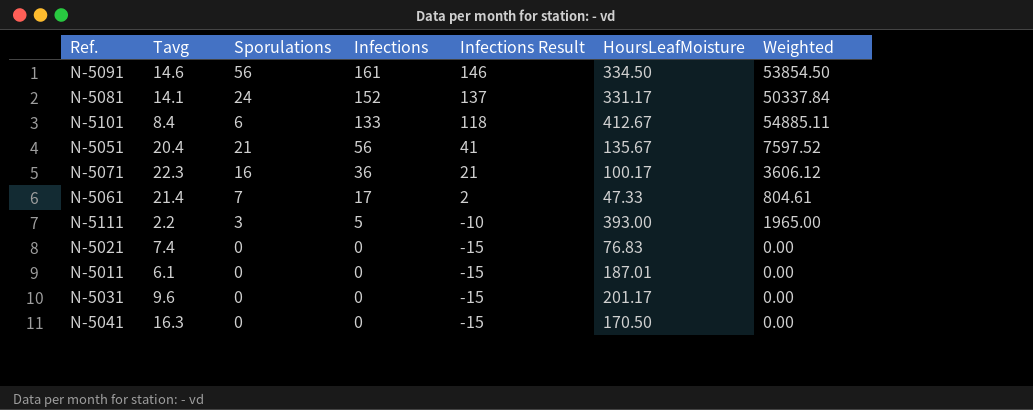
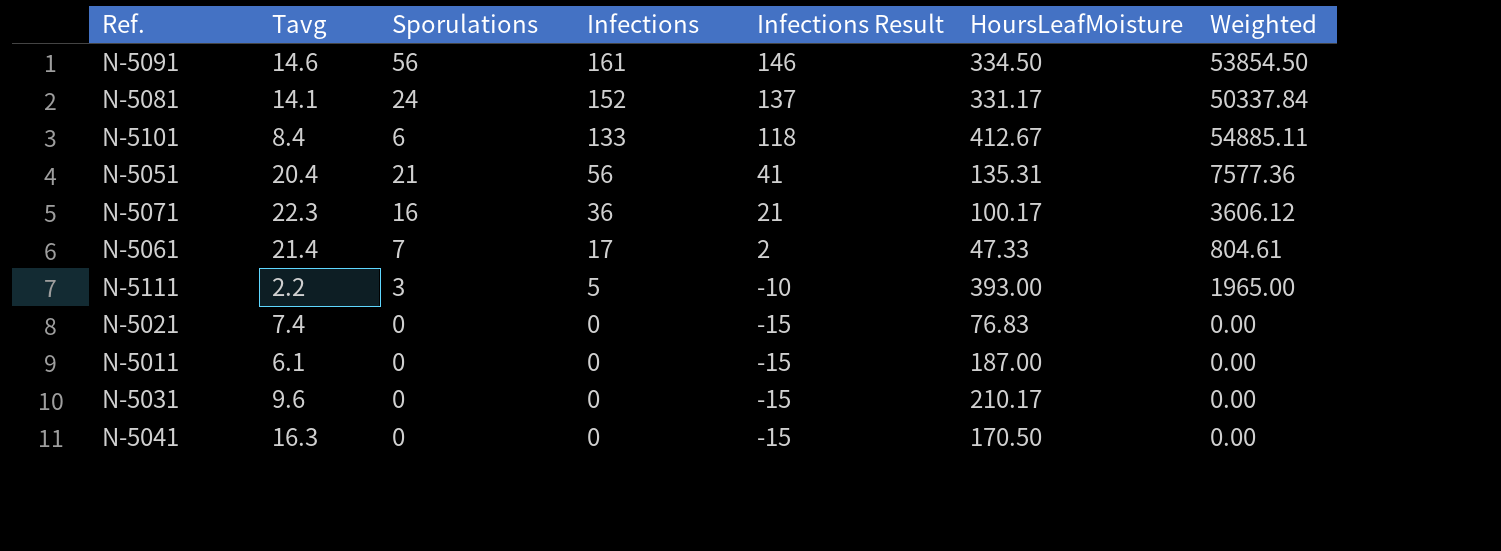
N-5051 | HoursLeafMoisture: 135.67 -> 135.31
N-5051 | Weighted: 7597.52 -> 7577.36
N-5011 | HoursLeafMoisture: 187.01 -> 187.00
N-5031 | HoursLeafMoisture: 201.17 -> 210.17

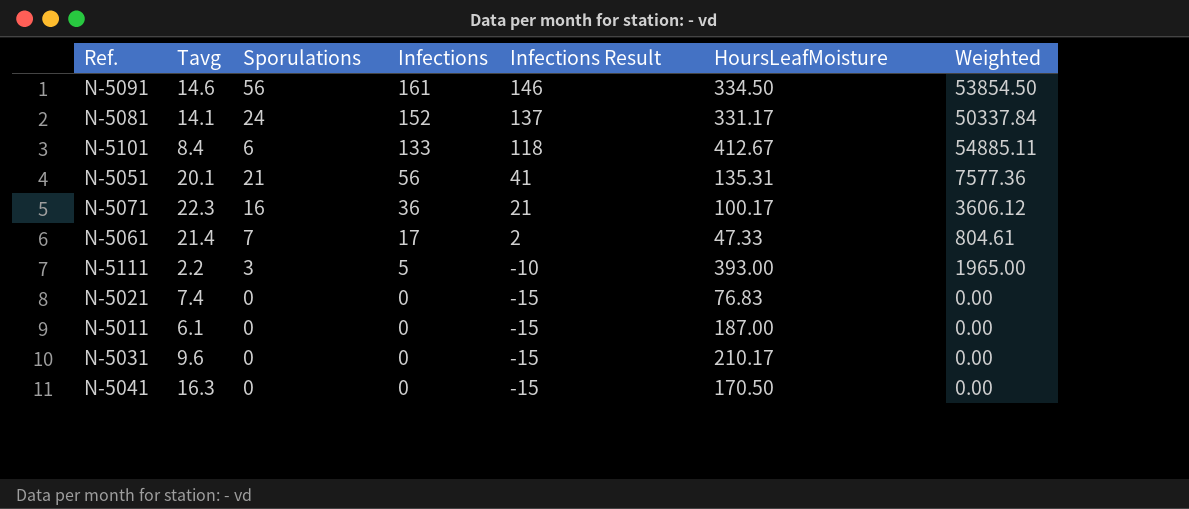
N-5051 | Tavg: 20.4 -> 20.1

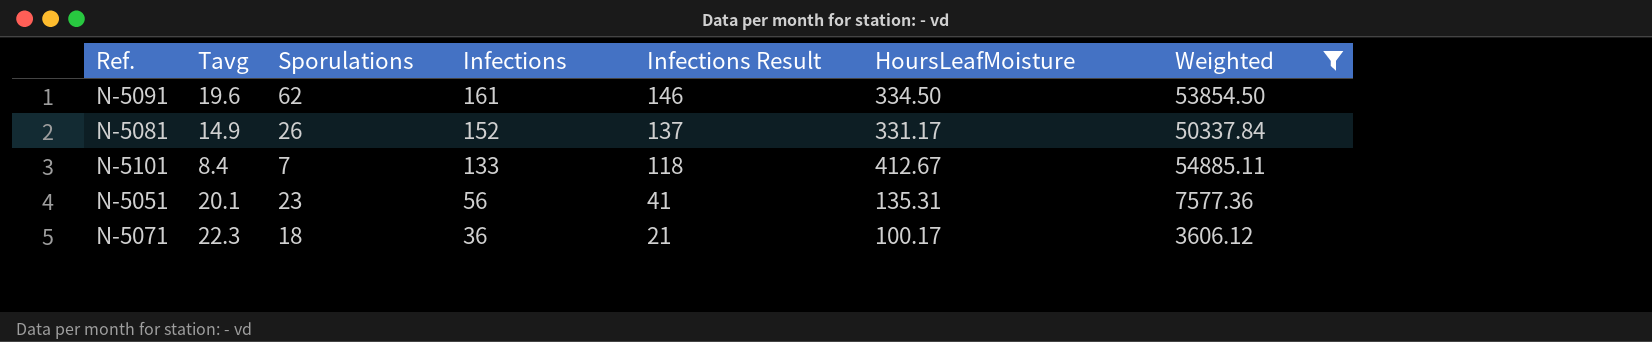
filter: none -> Weighted >= 3606.12
N-5091 | Tavg: 14.6 -> 19.6
N-5091 | Sporulations: 56 -> 62
N-5081 | Tavg: 14.1 -> 14.9
N-5081 | Sporulations: 24 -> 26
N-5101 | Sporulations: 6 -> 7
N-5051 | Sporulations: 21 -> 23
N-5071 | Sporulations: 16 -> 18

